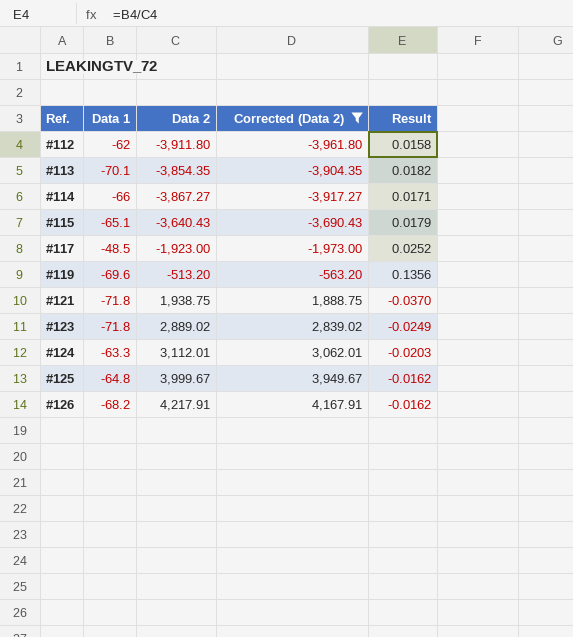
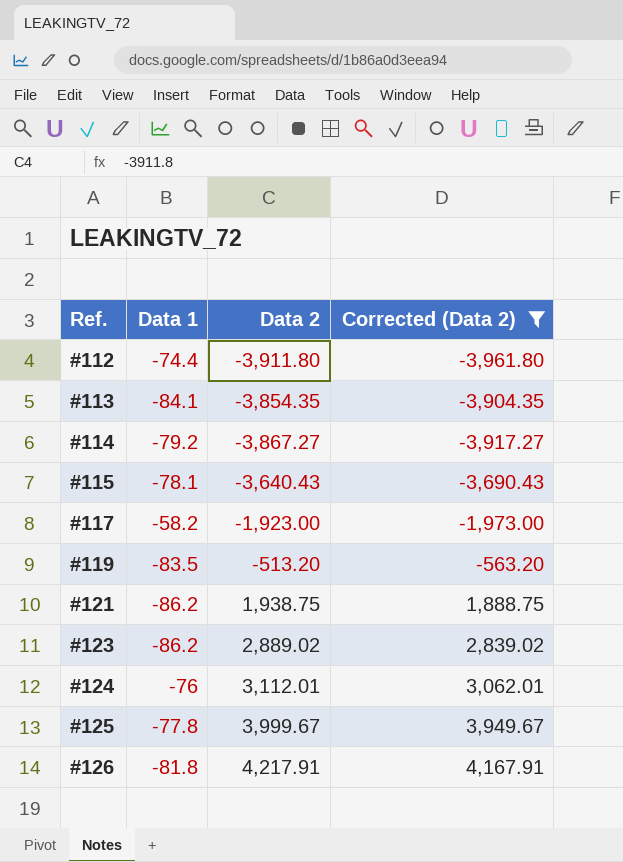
column Result | formula: [Data 1] / [Data 2] -> none
#112 | Data 1: -62 -> -74.4
#113 | Data 1: -70.1 -> -84.1
#114 | Data 1: -66 -> -79.2
#115 | Data 1: -65.1 -> -78.1
#117 | Data 1: -48.5 -> -58.2
#119 | Data 1: -69.6 -> -83.5
#121 | Data 1: -71.8 -> -86.2
#123 | Data 1: -71.8 -> -86.2
#124 | Data 1: -63.3 -> -76
#125 | Data 1: -64.8 -> -77.8
#126 | Data 1: -68.2 -> -81.8

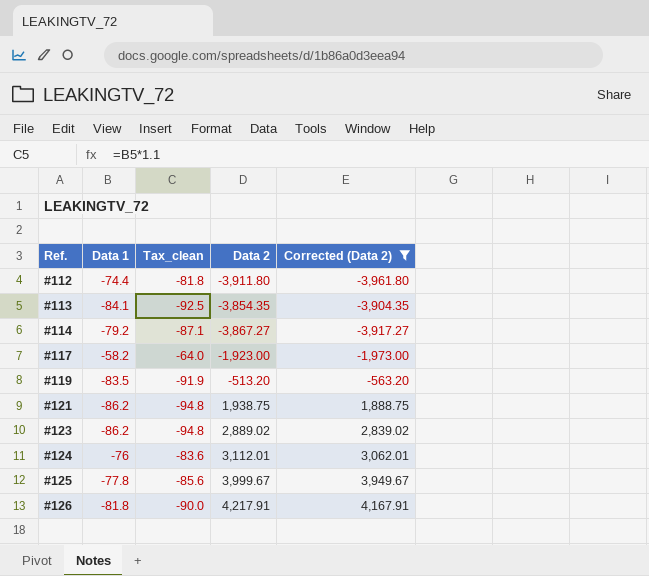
column Tax_clean | formula: none -> [Data 1] * 1.1
row #115: -78.1 | -3,640.43 | -3,690.43 -> none

